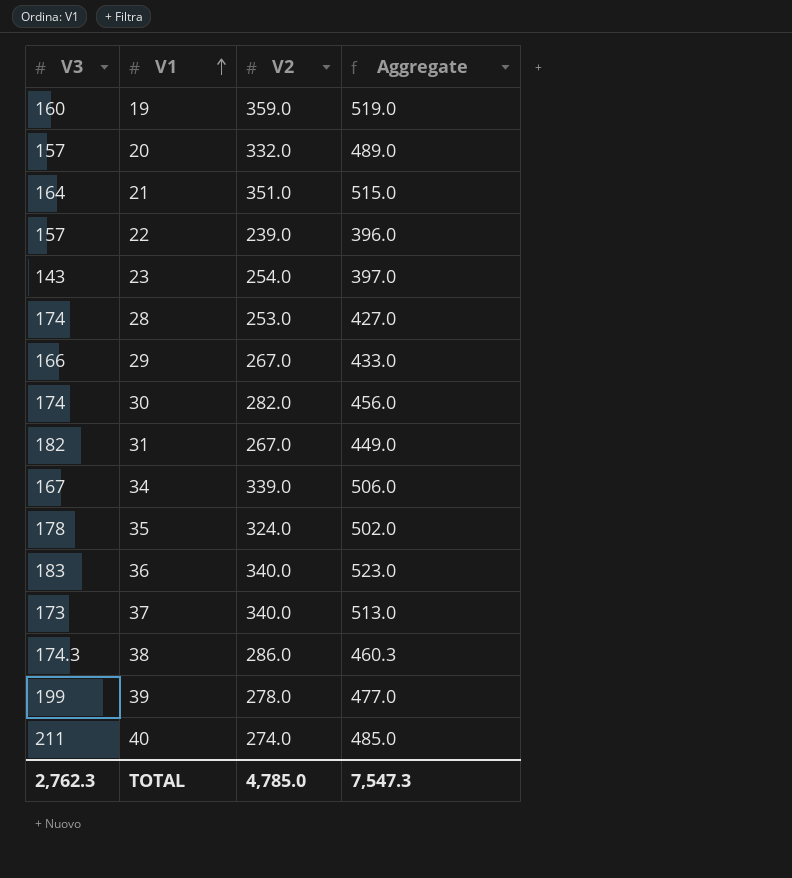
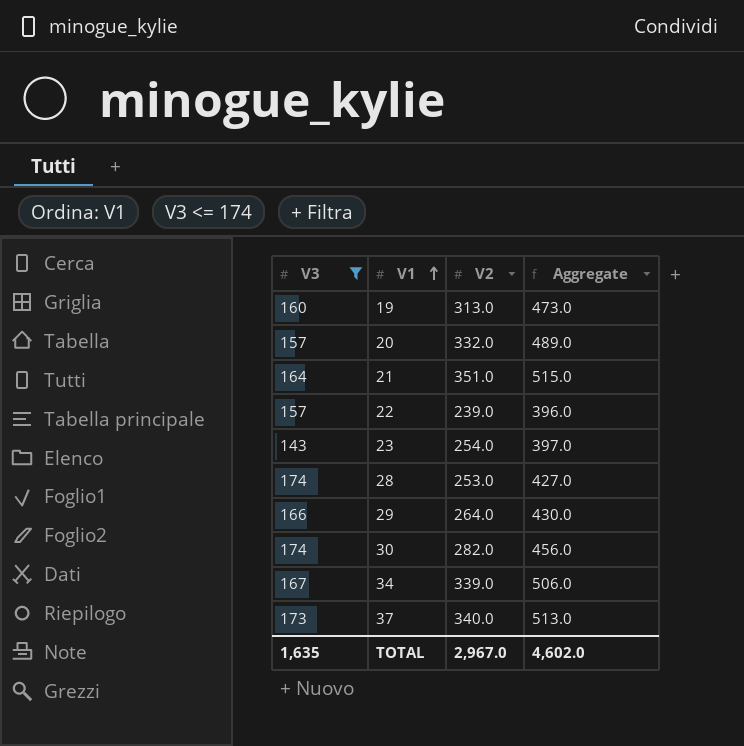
filter: none -> V3 <= 174
19 | V2: 359.0 -> 313.0
19 | Aggregate: 519.0 -> 473.0
29 | V2: 267.0 -> 264.0
29 | Aggregate: 433.0 -> 430.0
TOTAL | V3: 2,762.3 -> 1,635
TOTAL | V2: 4,785.0 -> 2,967.0
TOTAL | Aggregate: 7,547.3 -> 4,602.0

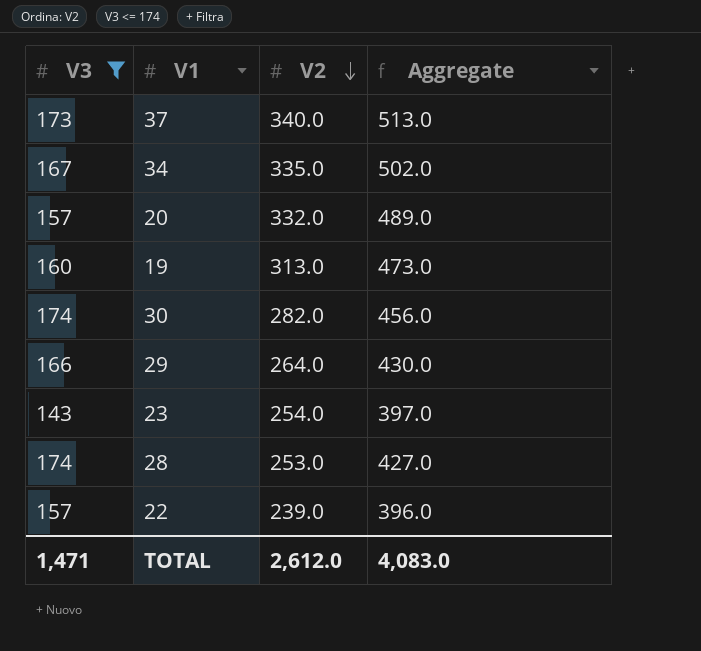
row order: V1 ascending -> V2 descending
row 21: 164 | 351.0 | 515.0 -> none
34 | V2: 339.0 -> 335.0
34 | Aggregate: 506.0 -> 502.0
TOTAL | V3: 1,635 -> 1,471
TOTAL | V2: 2,967.0 -> 2,612.0
TOTAL | Aggregate: 4,602.0 -> 4,083.0

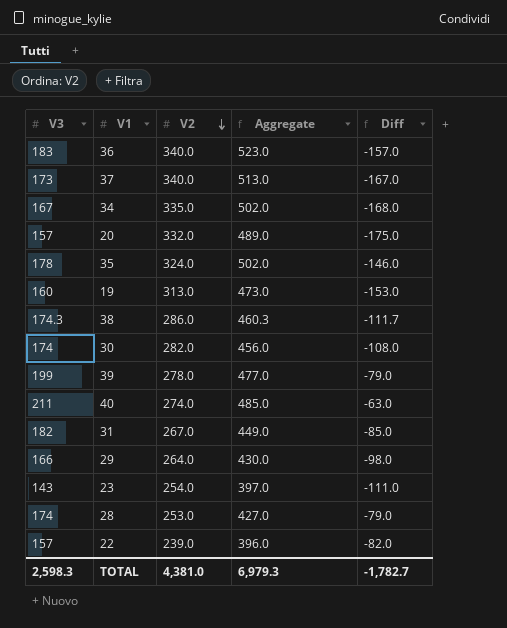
filter: V3 <= 174 -> none
column Diff | formula: none -> [V3] - [V2]
TOTAL | V3: 1,471 -> 2,598.3
TOTAL | V2: 2,612.0 -> 4,381.0
TOTAL | Aggregate: 4,083.0 -> 6,979.3

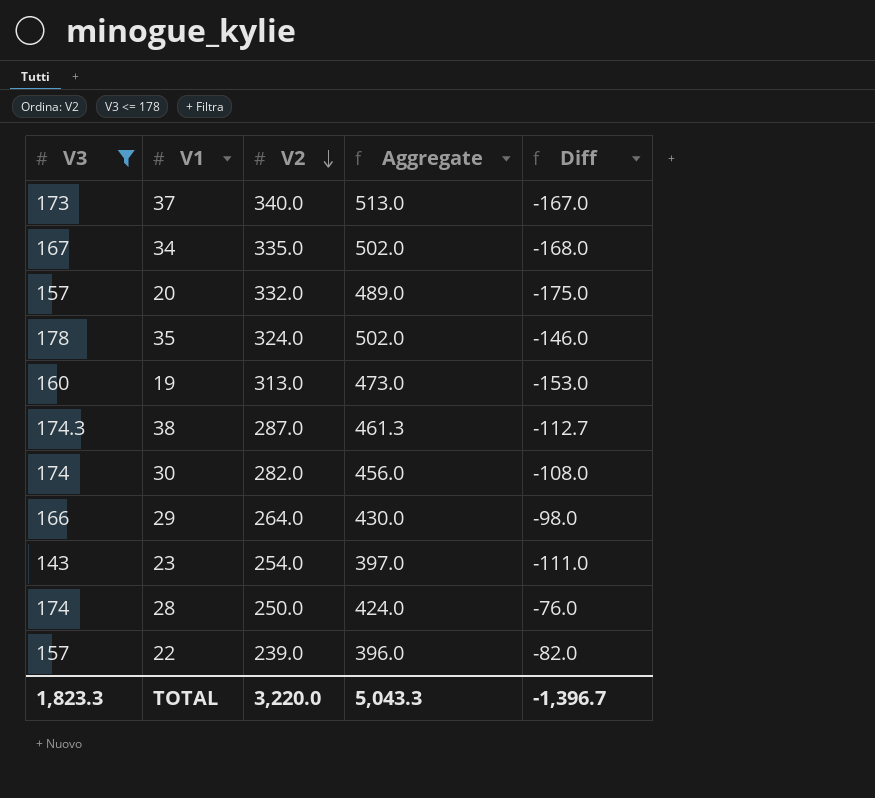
filter: none -> V3 <= 178
38 | V2: 286.0 -> 287.0
38 | Aggregate: 460.3 -> 461.3
38 | Diff: -111.7 -> -112.7
28 | V2: 253.0 -> 250.0
28 | Aggregate: 427.0 -> 424.0
28 | Diff: -79.0 -> -76.0
TOTAL | V3: 2,598.3 -> 1,823.3
TOTAL | V2: 4,381.0 -> 3,220.0
TOTAL | Aggregate: 6,979.3 -> 5,043.3
TOTAL | Diff: -1,782.7 -> -1,396.7

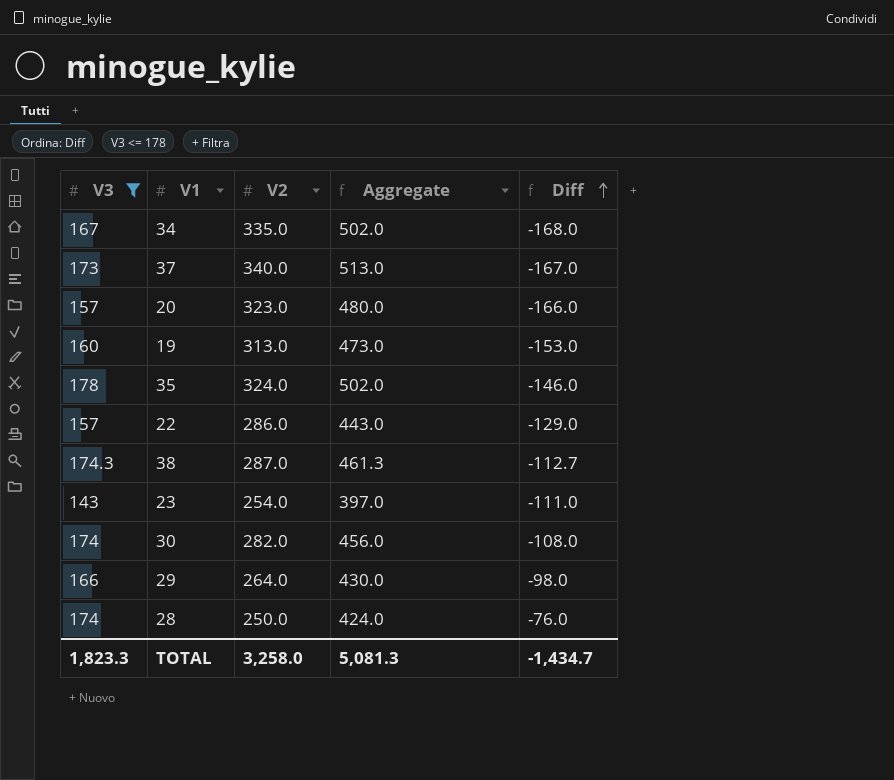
row order: V2 descending -> Diff ascending
20 | V2: 332.0 -> 323.0
20 | Aggregate: 489.0 -> 480.0
20 | Diff: -175.0 -> -166.0
22 | V2: 239.0 -> 286.0
22 | Aggregate: 396.0 -> 443.0
22 | Diff: -82.0 -> -129.0
TOTAL | V2: 3,220.0 -> 3,258.0
TOTAL | Aggregate: 5,043.3 -> 5,081.3
TOTAL | Diff: -1,396.7 -> -1,434.7

